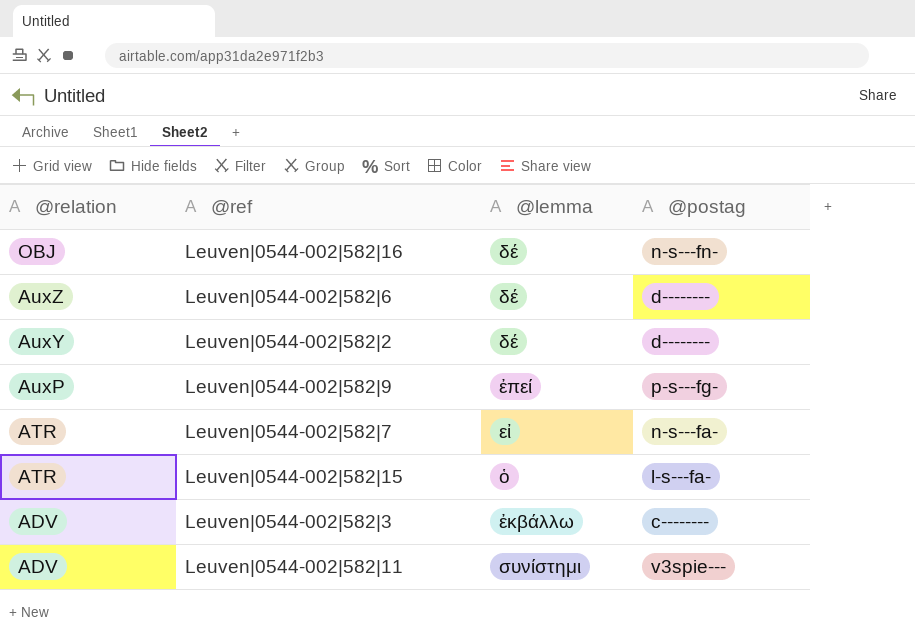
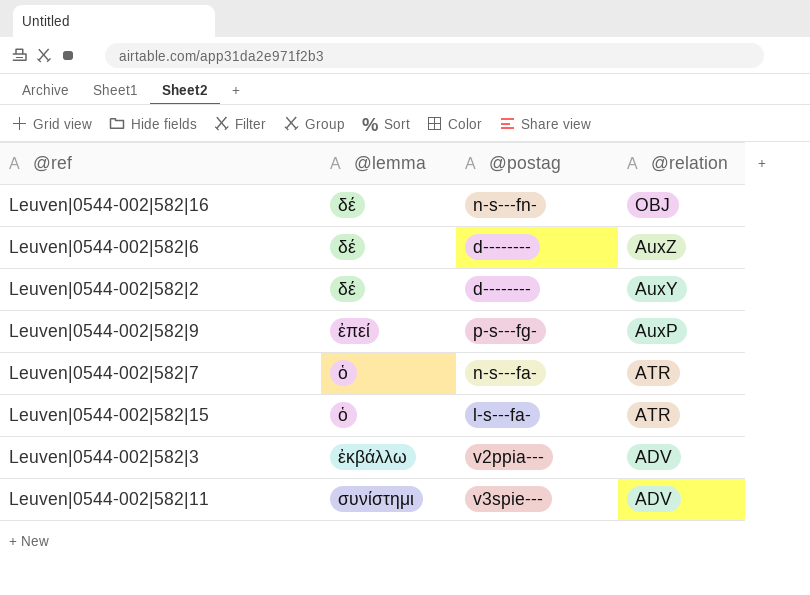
column @relation | position: 1 -> 4
Leuven|0544-002|582|7 | @lemma: εἰ -> ὁ
Leuven|0544-002|582|3 | @postag: c-------- -> v2ppia---

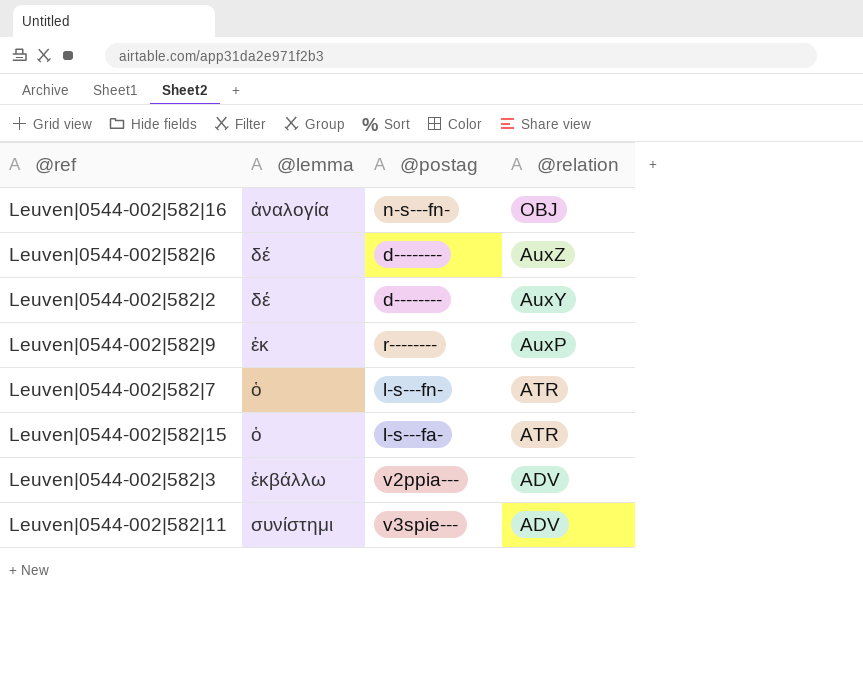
Leuven|0544-002|582|16 | @lemma: δέ -> ἀναλογία
Leuven|0544-002|582|9 | @lemma: ἐπεί -> ἐκ
Leuven|0544-002|582|9 | @postag: p-s---fg- -> r--------
Leuven|0544-002|582|7 | @postag: n-s---fa- -> l-s---fn-

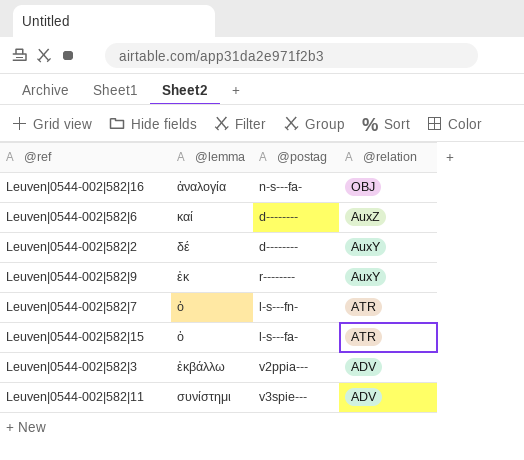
Leuven|0544-002|582|16 | @postag: n-s---fn- -> n-s---fa-
Leuven|0544-002|582|6 | @lemma: δέ -> καί
Leuven|0544-002|582|9 | @relation: AuxP -> AuxY

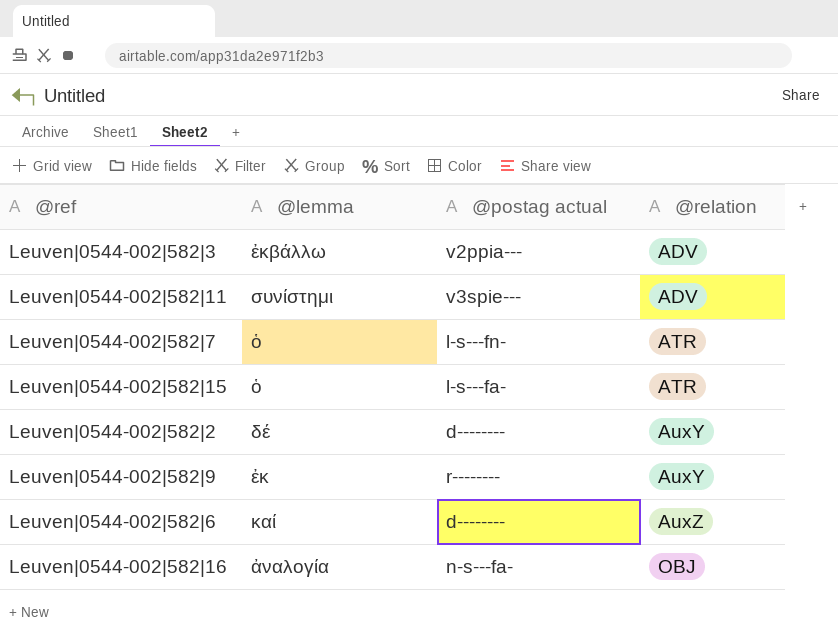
row order: @relation descending -> @relation ascending
column name: @postag -> @postag actual

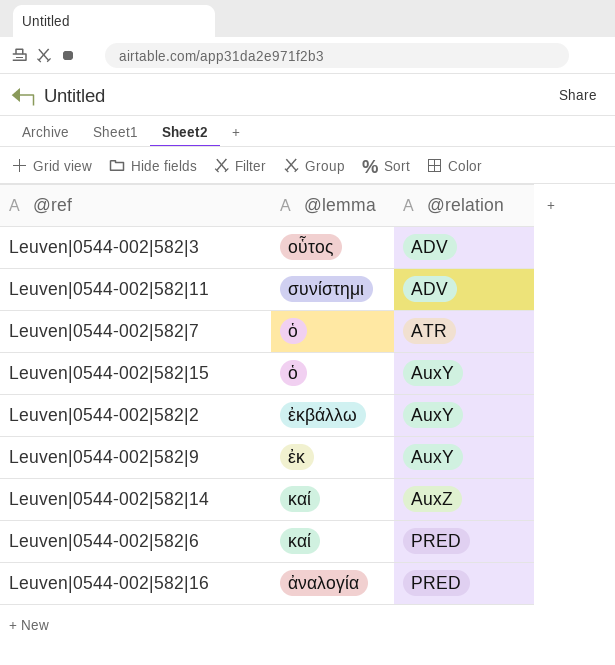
column @postag actual | position: 3 -> none
Leuven|0544-002|582|3 | @lemma: ἐκβάλλω -> οὗτος
Leuven|0544-002|582|15 | @relation: ATR -> AuxY
Leuven|0544-002|582|2 | @lemma: δέ -> ἐκβάλλω
row Leuven|0544-002|582|14: none -> καί | AuxZ
Leuven|0544-002|582|6 | @relation: AuxZ -> PRED
Leuven|0544-002|582|16 | @relation: OBJ -> PRED

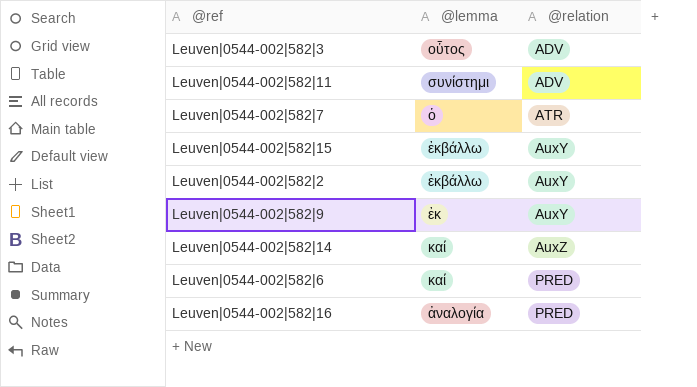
Leuven|0544-002|582|15 | @lemma: ὁ -> ἐκβάλλω

